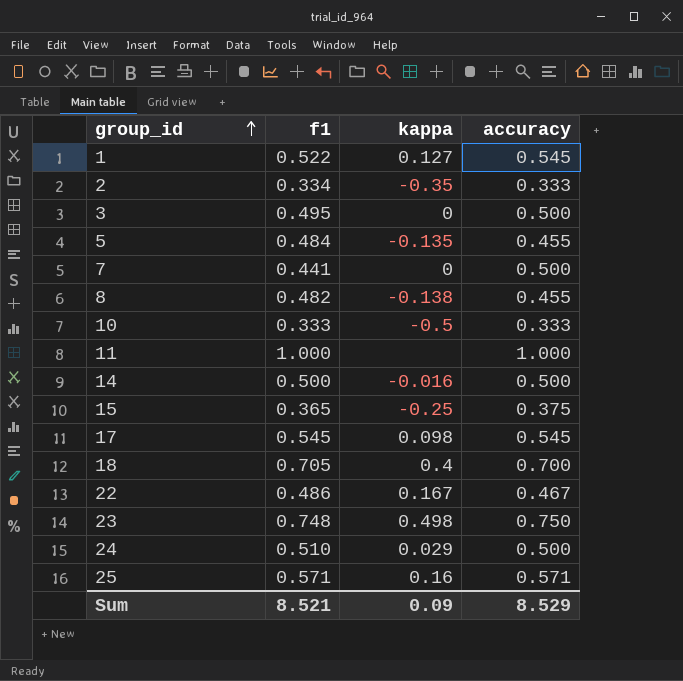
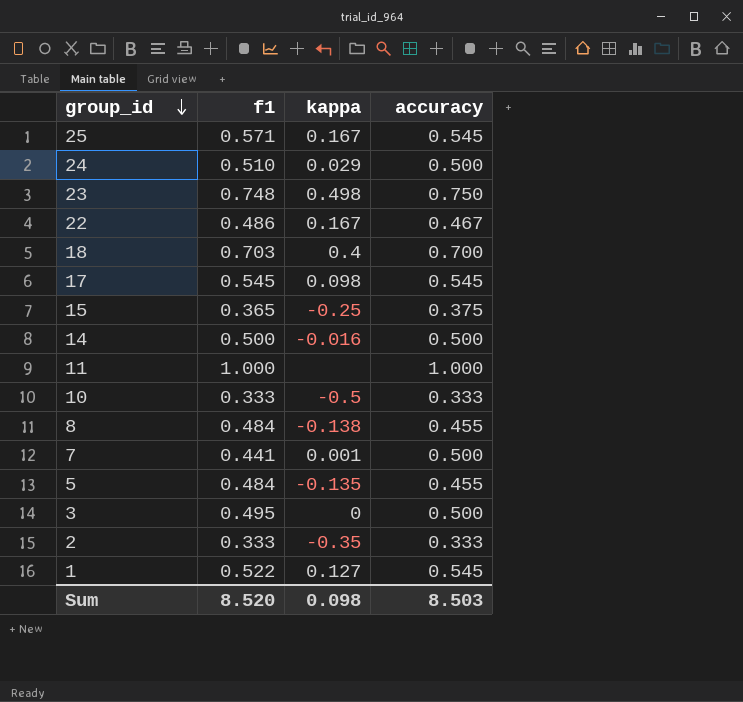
row order: group_id ascending -> group_id descending
25 | kappa: 0.16 -> 0.167
25 | accuracy: 0.571 -> 0.545
18 | f1: 0.705 -> 0.703
8 | f1: 0.482 -> 0.484
7 | kappa: 0 -> 0.001
2 | f1: 0.334 -> 0.333
Sum | f1: 8.521 -> 8.520
Sum | kappa: 0.09 -> 0.098
Sum | accuracy: 8.529 -> 8.503

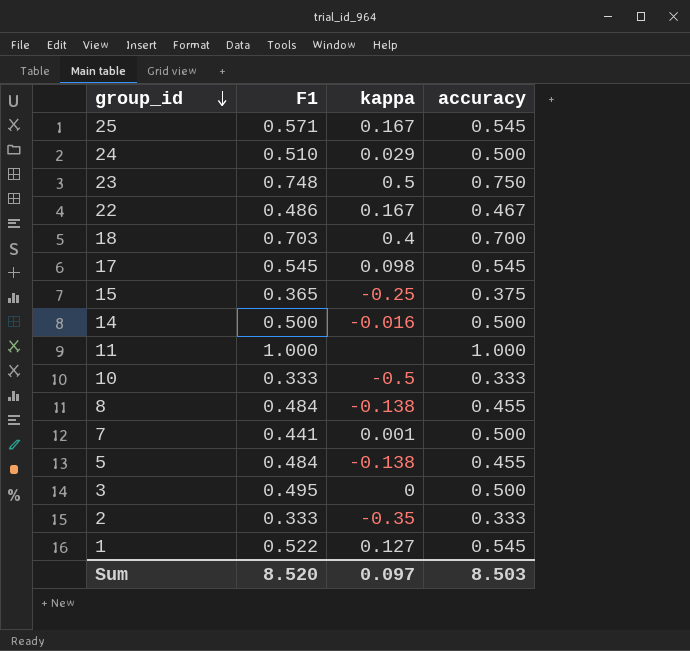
column name: f1 -> F1
23 | kappa: 0.498 -> 0.5
5 | kappa: -0.135 -> -0.138
Sum | kappa: 0.098 -> 0.097

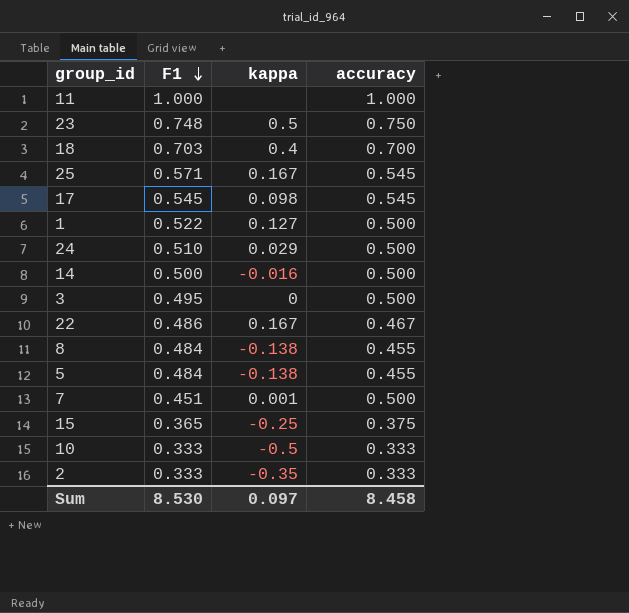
row order: group_id descending -> F1 descending
1 | accuracy: 0.545 -> 0.500
7 | F1: 0.441 -> 0.451
Sum | F1: 8.520 -> 8.530
Sum | accuracy: 8.503 -> 8.458

